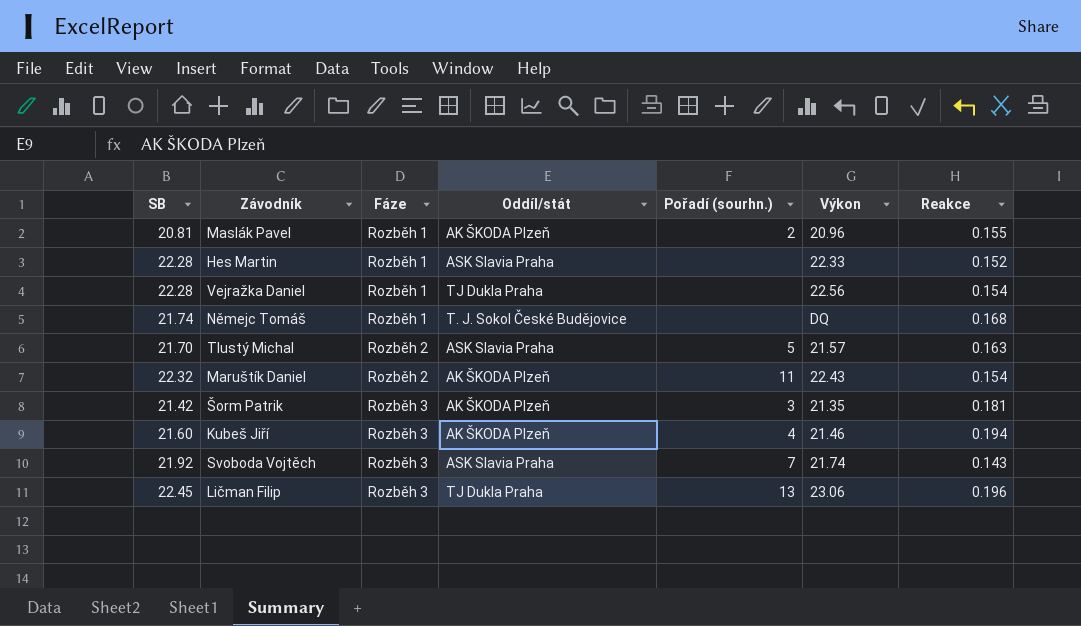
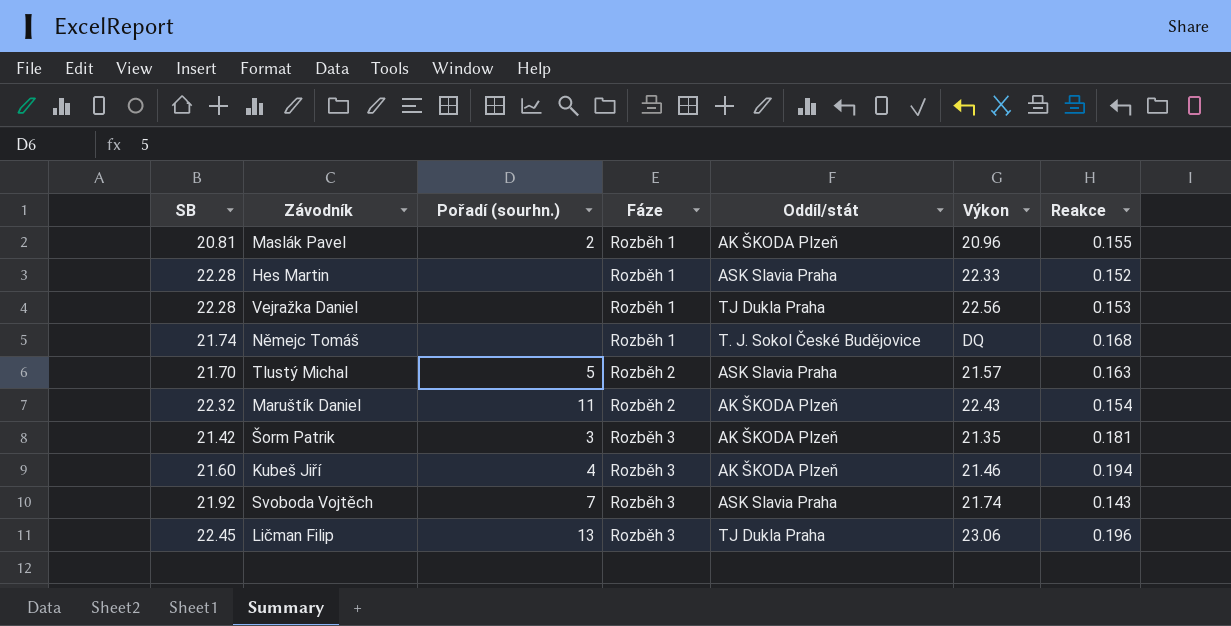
column Pořadí (sourhn.) | position: 5 -> 3
Vejražka Daniel | Reakce: 0.154 -> 0.153

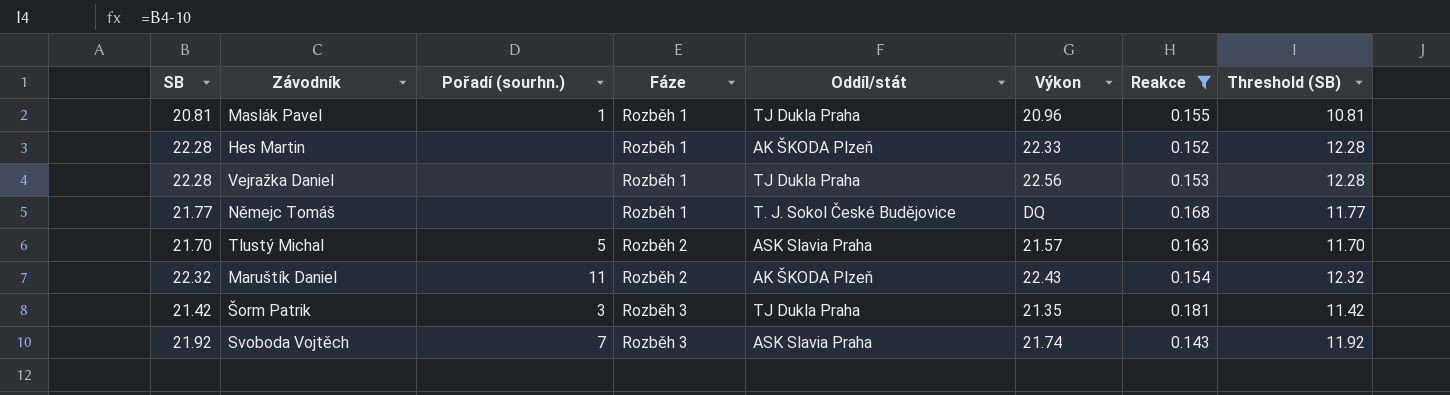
filter: none -> Reakce <= 0.181
column Threshold (SB) | formula: none -> [SB] - 10
Maslák Pavel | Pořadí (sourhn.): 2 -> 1
Maslák Pavel | Oddíl/stát: AK ŠKODA Plzeň -> TJ Dukla Praha
Hes Martin | Oddíl/stát: ASK Slavia Praha -> AK ŠKODA Plzeň
Němejc Tomáš | SB: 21.74 -> 21.77
Šorm Patrik | Oddíl/stát: AK ŠKODA Plzeň -> TJ Dukla Praha

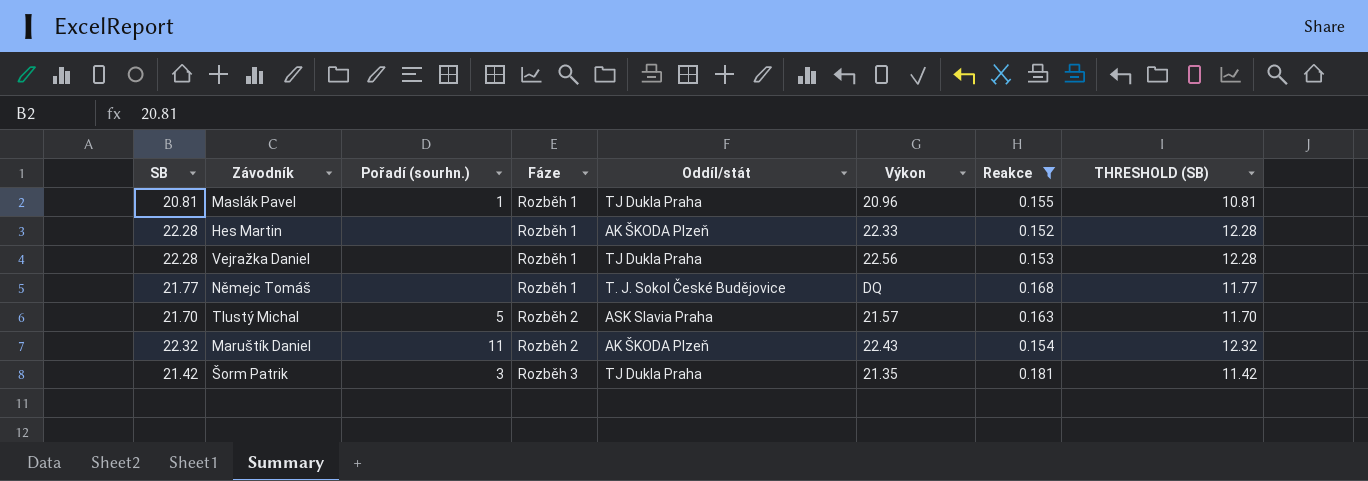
column name: Threshold (SB) -> THRESHOLD (SB)
row Svoboda Vojtěch: 21.92 | 7 | Rozběh 3 | ASK Slavia Praha | 21.74 | 0.143 | 11.92 -> none

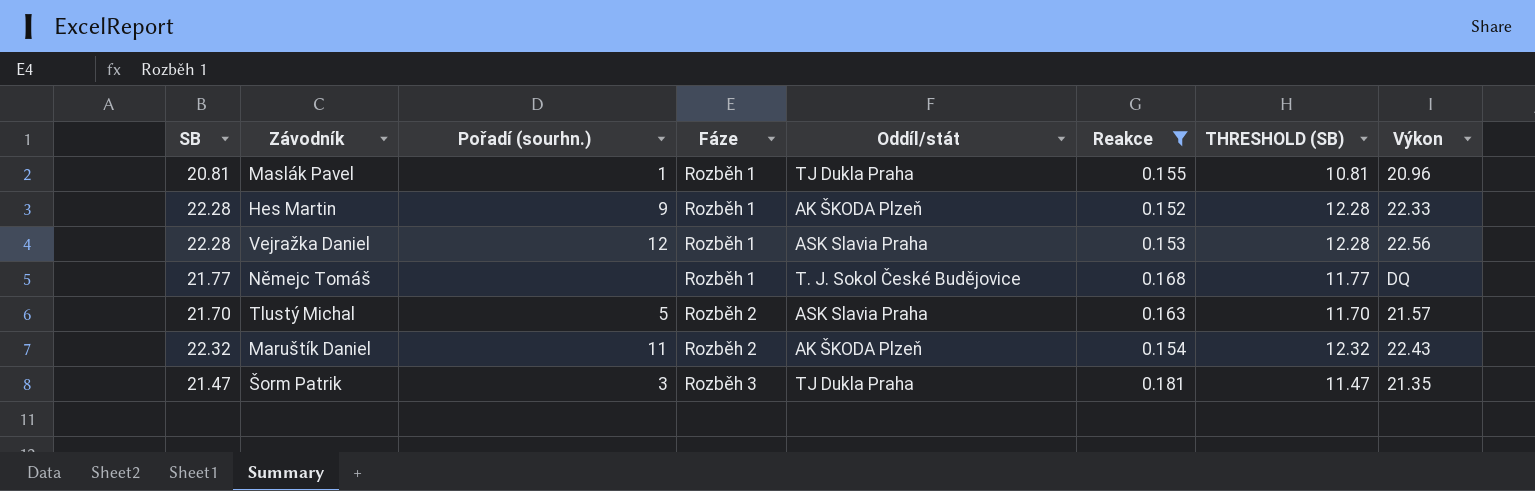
column Výkon | position: 6 -> 8
Hes Martin | Pořadí (sourhn.): none -> 9
Vejražka Daniel | Pořadí (sourhn.): none -> 12
Vejražka Daniel | Oddíl/stát: TJ Dukla Praha -> ASK Slavia Praha
Šorm Patrik | SB: 21.42 -> 21.47
Šorm Patrik | THRESHOLD (SB): 11.42 -> 11.47

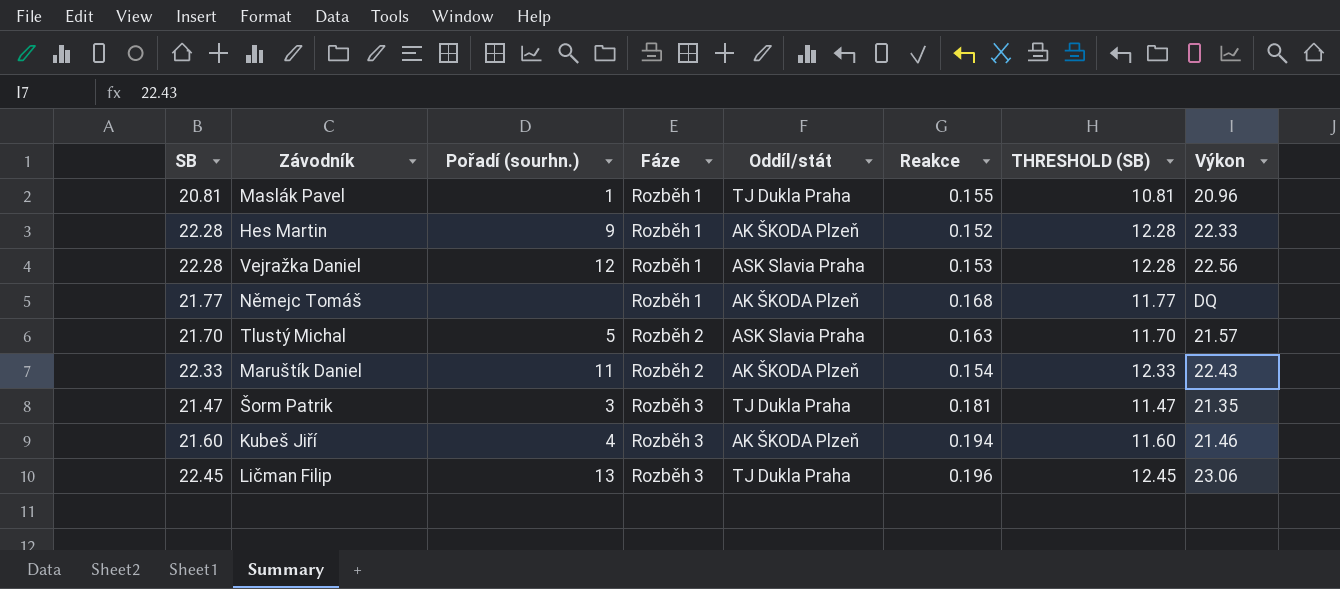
filter: Reakce <= 0.181 -> none
Němejc Tomáš | Oddíl/stát: T. J. Sokol České Budějovice -> AK ŠKODA Plzeň
Maruštík Daniel | SB: 22.32 -> 22.33
Maruštík Daniel | THRESHOLD (SB): 12.32 -> 12.33

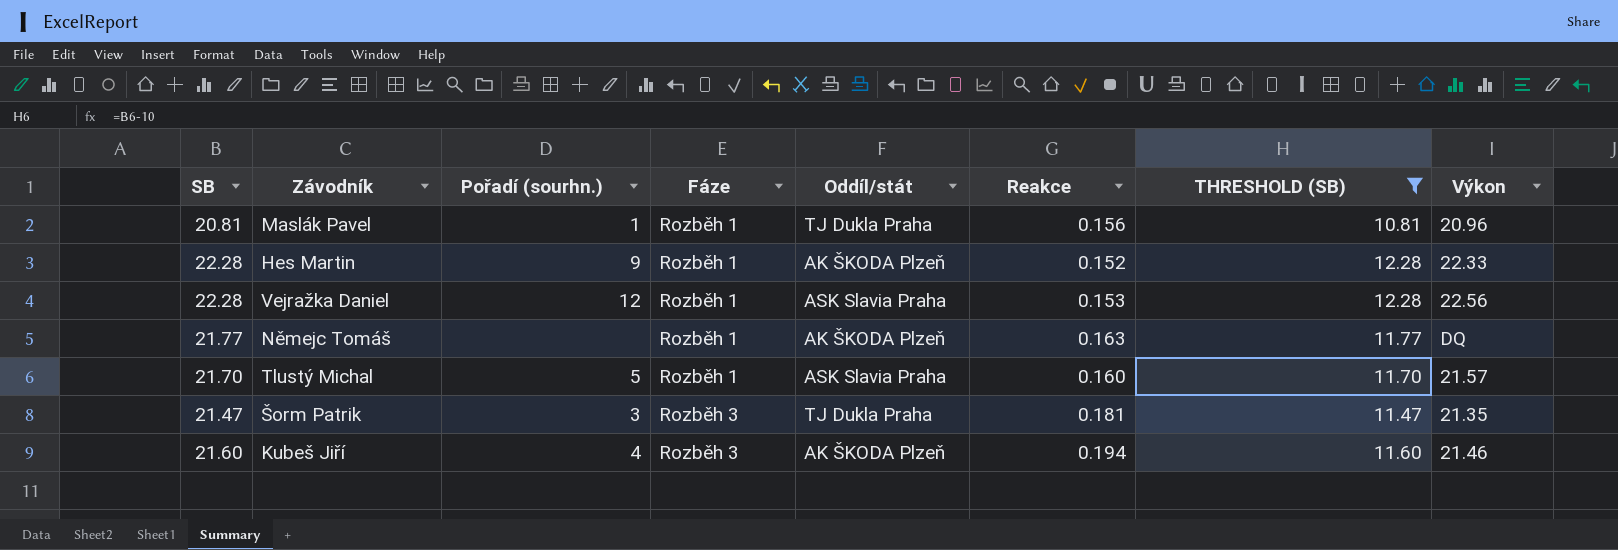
filter: none -> THRESHOLD (SB) <= 12.28
Maslák Pavel | Reakce: 0.155 -> 0.156
Němejc Tomáš | Reakce: 0.168 -> 0.163
Tlustý Michal | Fáze: Rozběh 2 -> Rozběh 1
Tlustý Michal | Reakce: 0.163 -> 0.160

